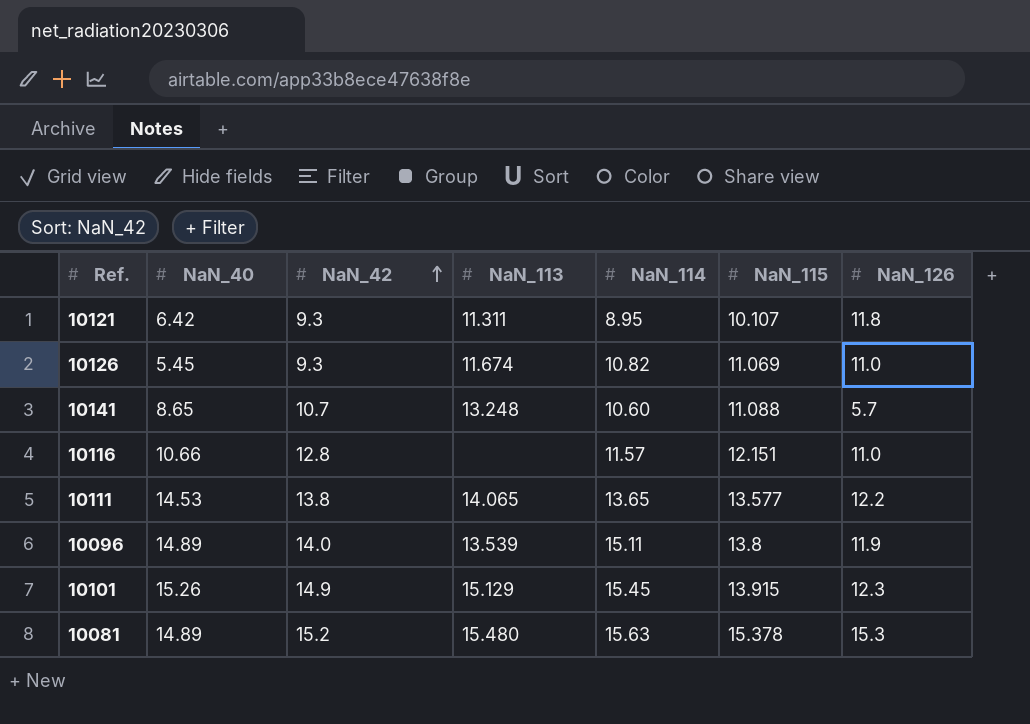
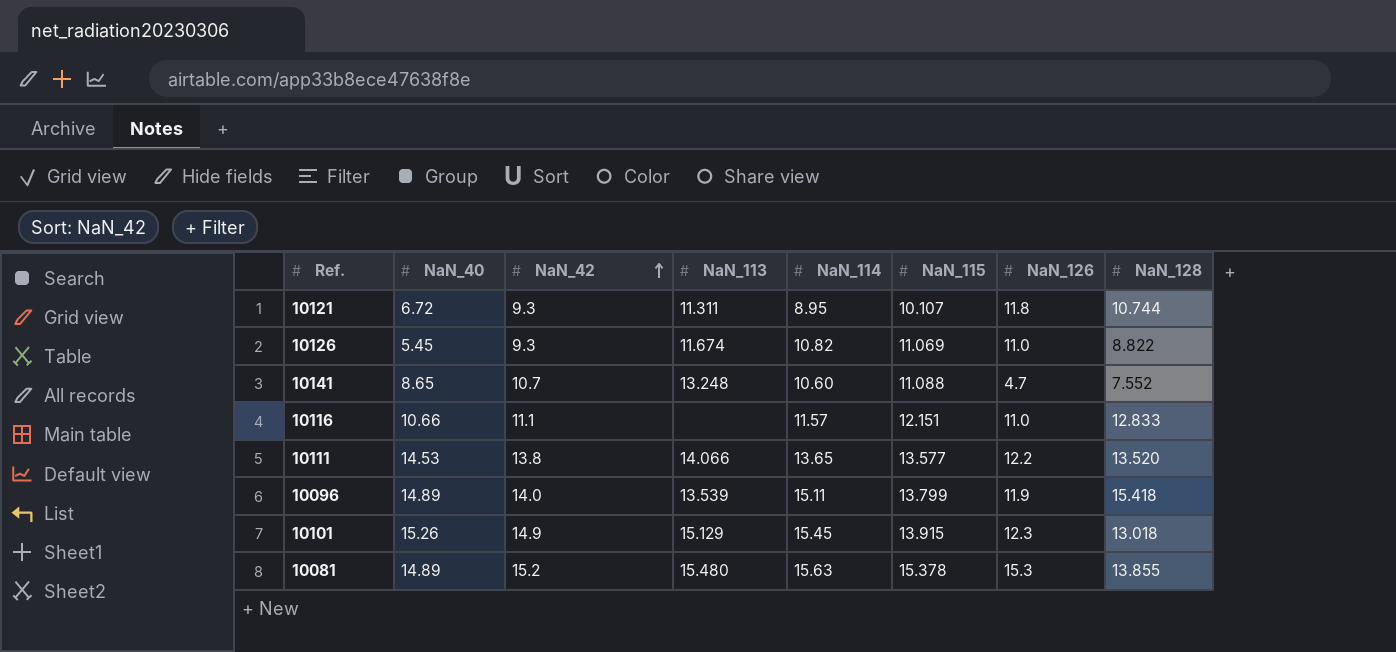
column NaN_128 | position: none -> 8
10121 | NaN_40: 6.42 -> 6.72
10141 | NaN_126: 5.7 -> 4.7
10116 | NaN_42: 12.8 -> 11.1
10111 | NaN_113: 14.065 -> 14.066
10096 | NaN_115: 13.8 -> 13.799

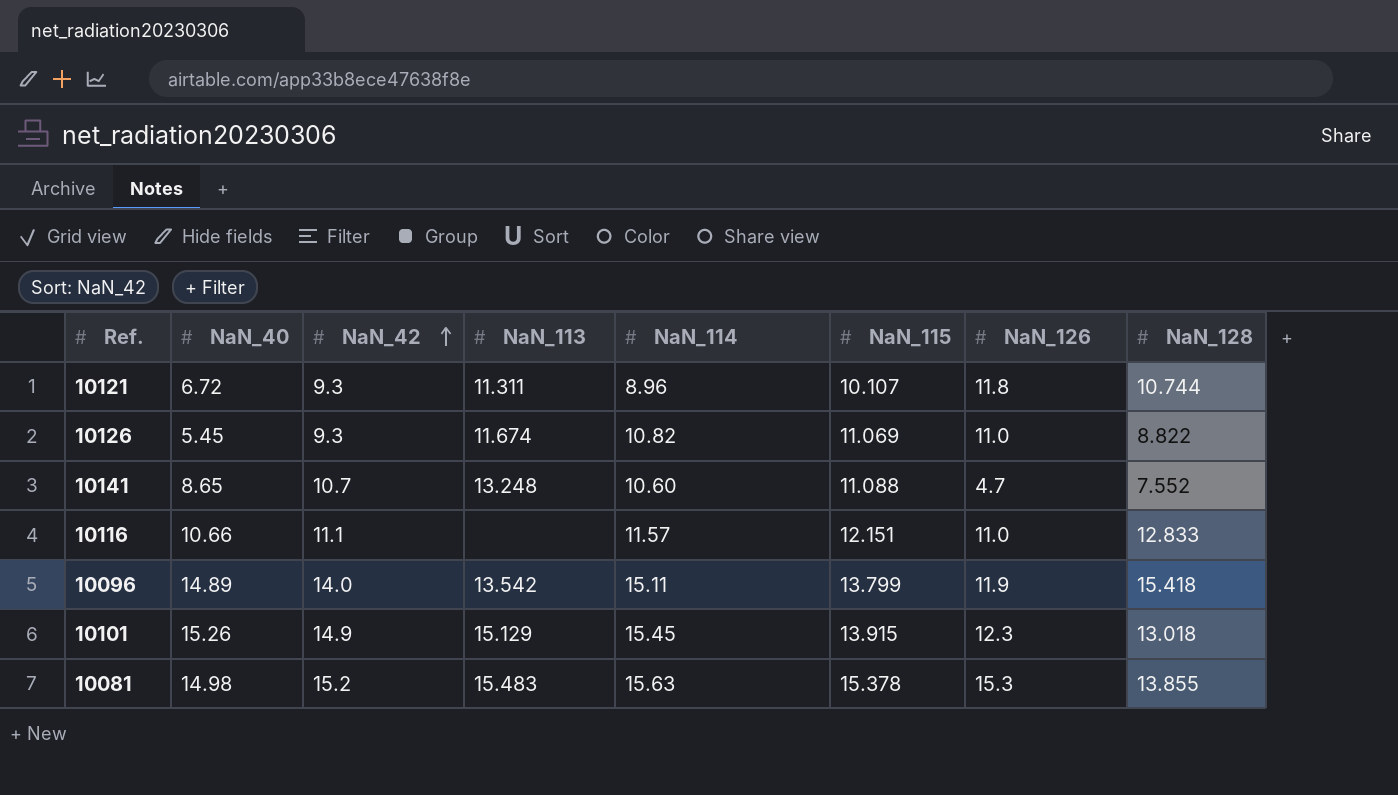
row 10111: 14.53 | 13.8 | 14.066 | 13.65 | 13.577 | 12.2 | 13.520 -> none
10121 | NaN_114: 8.95 -> 8.96
10096 | NaN_113: 13.539 -> 13.542
10081 | NaN_40: 14.89 -> 14.98
10081 | NaN_113: 15.480 -> 15.483

